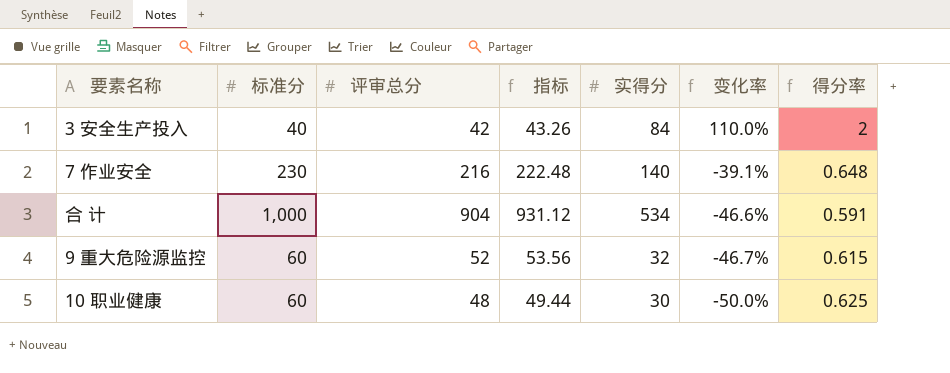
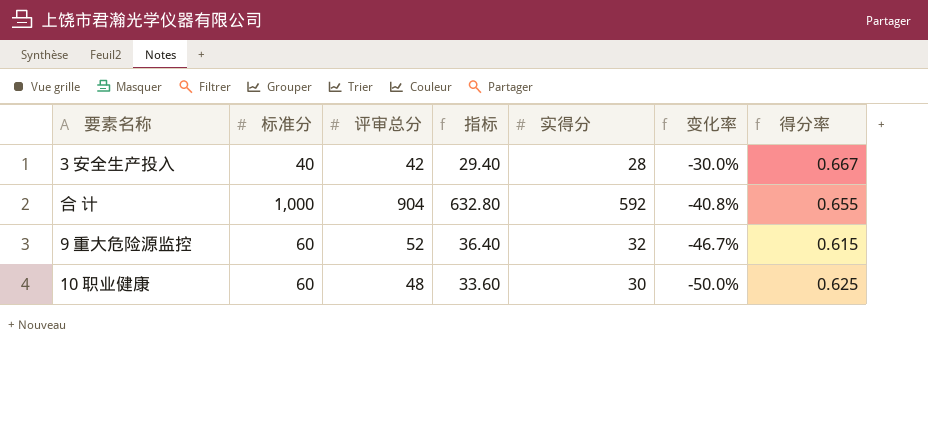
column 指标 | formula: [评审总分] * 1.03 -> [评审总分] * 0.7
row 7 作业安全: 230 | 216 | 222.48 | 140 | -39.1% | 0.648 -> none
3 安全生产投入 | 实得分: 84 -> 28
3 安全生产投入 | 变化率: 110.0% -> -30.0%
3 安全生产投入 | 得分率: 2 -> 0.667
合 计 | 实得分: 534 -> 592
合 计 | 变化率: -46.6% -> -40.8%
合 计 | 得分率: 0.591 -> 0.655

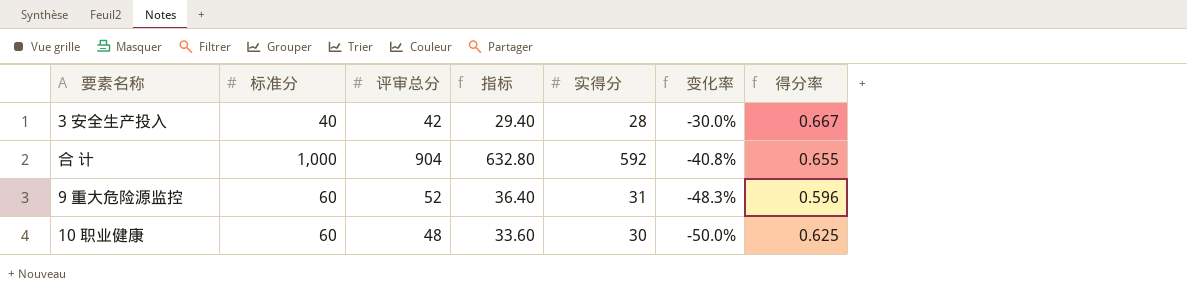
9 重大危险源监控 | 实得分: 32 -> 31
9 重大危险源监控 | 变化率: -46.7% -> -48.3%
9 重大危险源监控 | 得分率: 0.615 -> 0.596

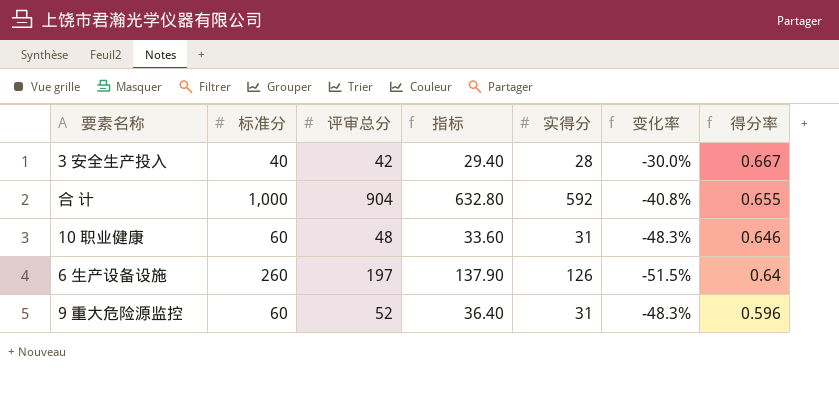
row order: 变化率 descending -> 得分率 descending
10 职业健康 | 实得分: 30 -> 31
10 职业健康 | 变化率: -50.0% -> -48.3%
10 职业健康 | 得分率: 0.625 -> 0.646
row 6 生产设备设施: none -> 260 | 197 | 137.90 | 126 | -51.5% | 0.64

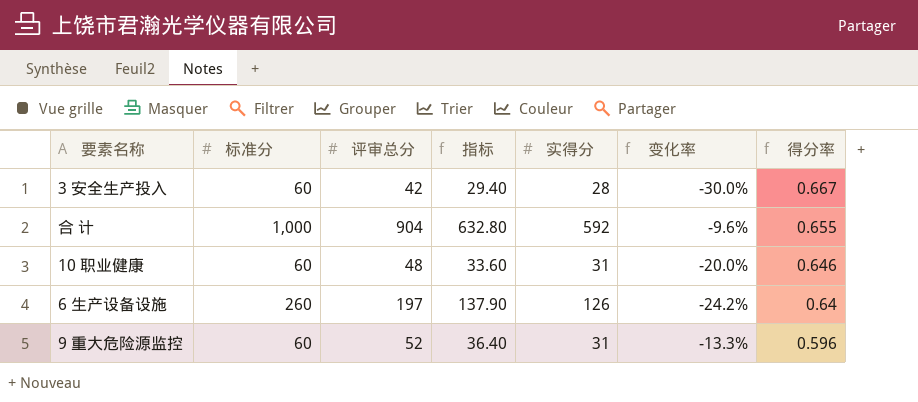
column 变化率 | formula: ([实得分] - [标准分]) / [标准分] -> ([评审总分] - [标准分]) / [标准分]
3 安全生产投入 | 标准分: 40 -> 60

